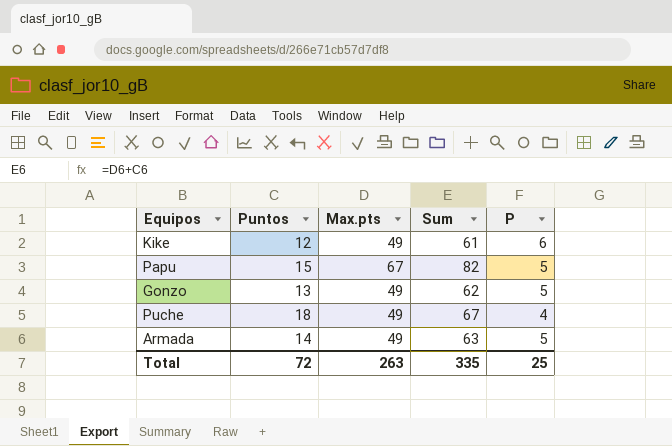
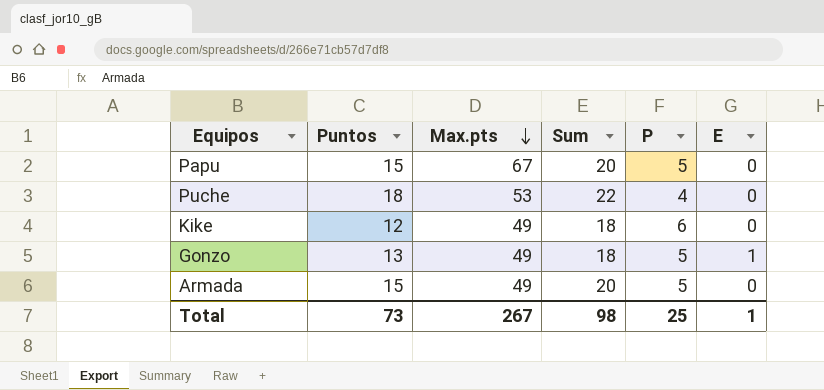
row order: none -> Max.pts descending
column Sum | formula: [Puntos] + [Max.pts] -> [Puntos] + [P]
column E | position: none -> 6
Puche | Max.pts: 49 -> 53
Armada | Puntos: 14 -> 15
Total | Puntos: 72 -> 73
Total | Max.pts: 263 -> 267
Total | Sum: 335 -> 98

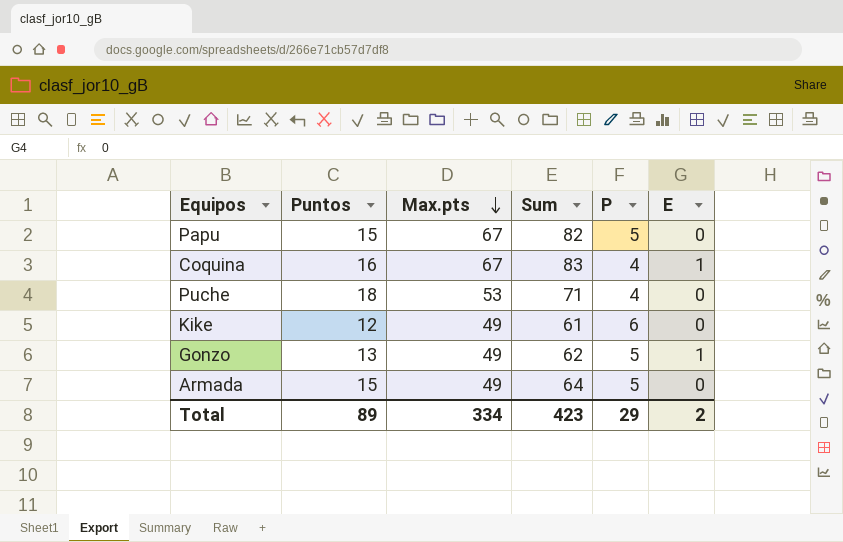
column Sum | formula: [Puntos] + [P] -> [Puntos] + [Max.pts]
row Coquina: none -> 16 | 67 | 83 | 4 | 1
Total | Puntos: 73 -> 89
Total | Max.pts: 267 -> 334
Total | Sum: 98 -> 423
Total | P: 25 -> 29
Total | E: 1 -> 2

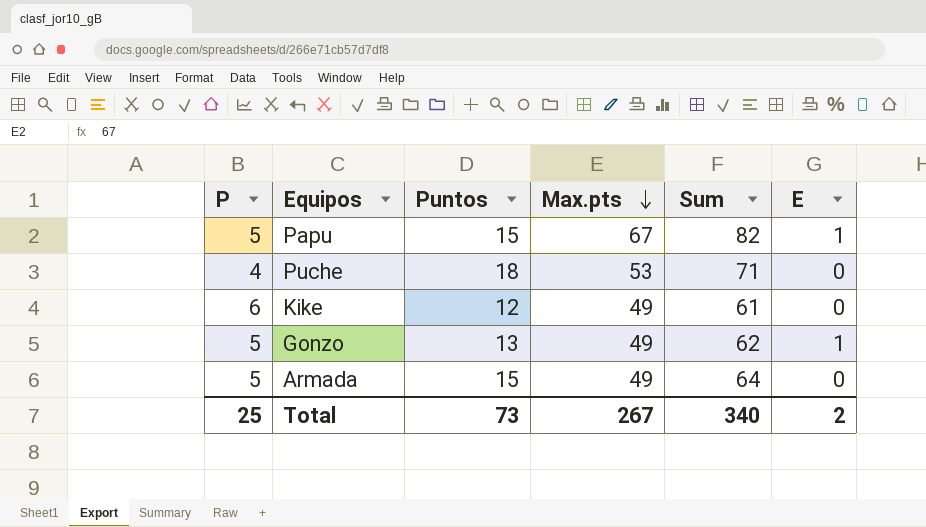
column P | position: 5 -> 1
row Coquina: 16 | 67 | 83 | 4 | 1 -> none
Papu | E: 0 -> 1
Total | P: 29 -> 25
Total | Puntos: 89 -> 73
Total | Max.pts: 334 -> 267
Total | Sum: 423 -> 340

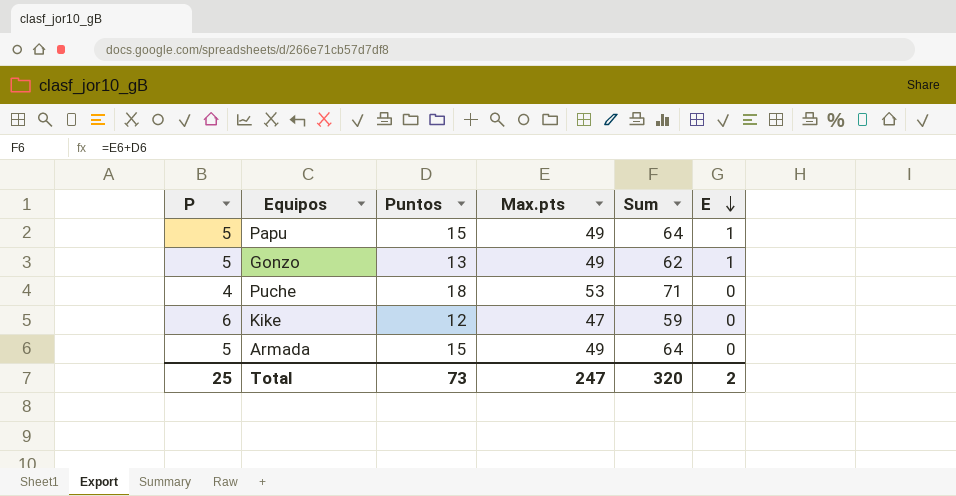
row order: Max.pts descending -> E descending
Papu | Max.pts: 67 -> 49
Papu | Sum: 82 -> 64
Kike | Max.pts: 49 -> 47
Kike | Sum: 61 -> 59
Total | Max.pts: 267 -> 247
Total | Sum: 340 -> 320

